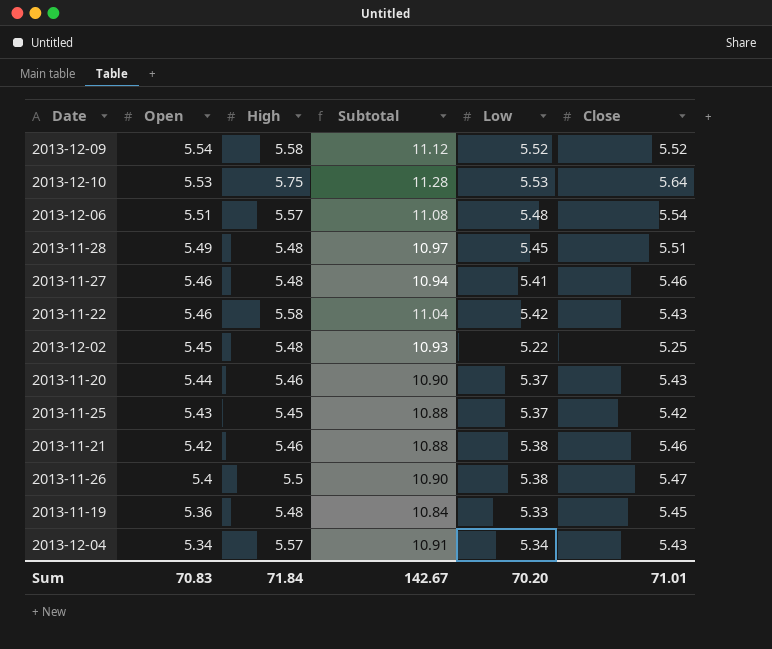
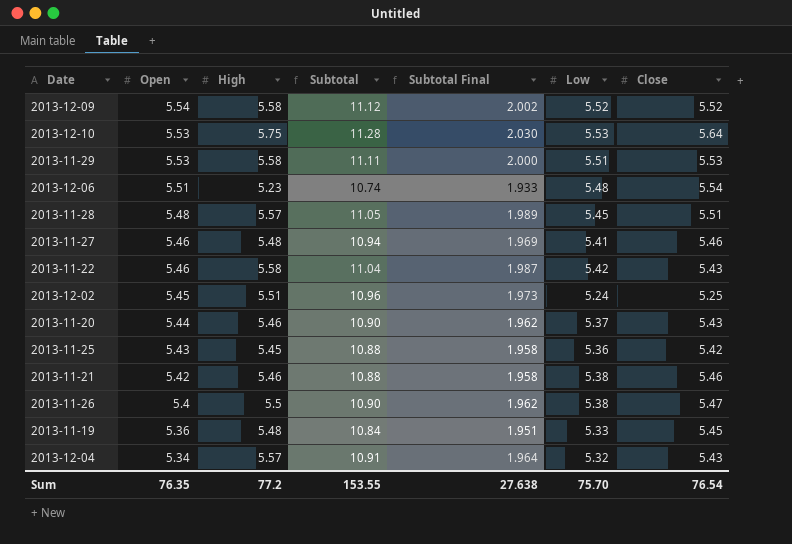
column Subtotal Final | formula: none -> [Subtotal] * 0.18
row 2013-11-29: none -> 5.53 | 5.58 | 11.11 | 2.000 | 5.51 | 5.53
2013-12-06 | High: 5.57 -> 5.23
2013-12-06 | Subtotal: 11.08 -> 10.74
2013-11-28 | Open: 5.49 -> 5.48
2013-11-28 | High: 5.48 -> 5.57
2013-11-28 | Subtotal: 10.97 -> 11.05
2013-12-02 | High: 5.48 -> 5.51
2013-12-02 | Subtotal: 10.93 -> 10.96
2013-12-02 | Low: 5.22 -> 5.24
2013-11-25 | Low: 5.37 -> 5.36
2013-12-04 | Low: 5.34 -> 5.32
Sum | Open: 70.83 -> 76.35
Sum | High: 71.84 -> 77.2
Sum | Subtotal: 142.67 -> 153.55
Sum | Low: 70.20 -> 75.70
Sum | Close: 71.01 -> 76.54

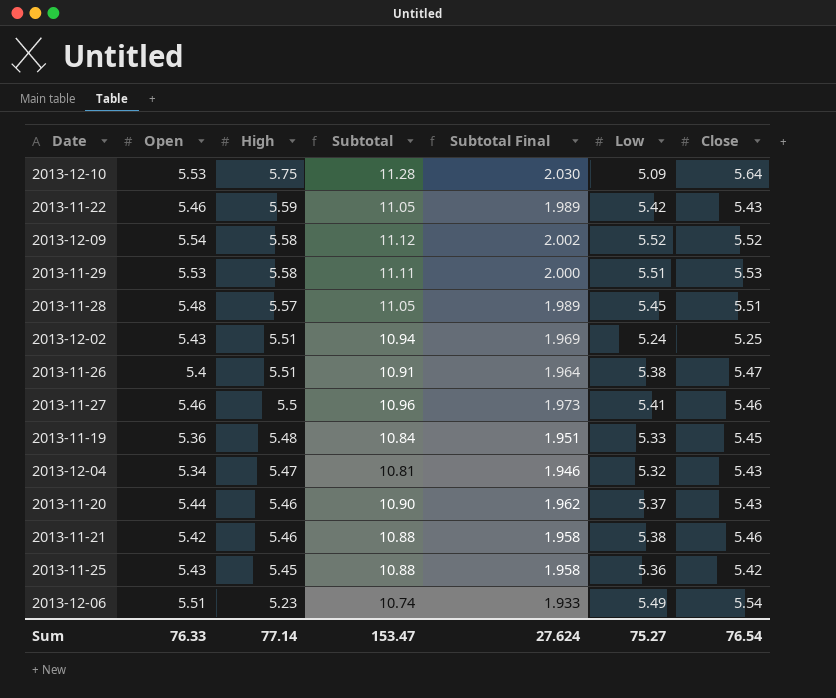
row order: Open descending -> High descending
2013-12-10 | Low: 5.53 -> 5.09
2013-11-22 | High: 5.58 -> 5.59
2013-11-22 | Subtotal: 11.04 -> 11.05
2013-11-22 | Subtotal Final: 1.987 -> 1.989
2013-12-02 | Open: 5.45 -> 5.43
2013-12-02 | Subtotal: 10.96 -> 10.94
2013-12-02 | Subtotal Final: 1.973 -> 1.969
2013-11-26 | High: 5.5 -> 5.51
2013-11-26 | Subtotal: 10.90 -> 10.91
2013-11-26 | Subtotal Final: 1.962 -> 1.964
2013-11-27 | High: 5.48 -> 5.5
2013-11-27 | Subtotal: 10.94 -> 10.96
2013-11-27 | Subtotal Final: 1.969 -> 1.973
2013-12-04 | High: 5.57 -> 5.47
2013-12-04 | Subtotal: 10.91 -> 10.81
2013-12-04 | Subtotal Final: 1.964 -> 1.946
2013-12-06 | Low: 5.48 -> 5.49
Sum | Open: 76.35 -> 76.33
Sum | High: 77.2 -> 77.14
Sum | Subtotal: 153.55 -> 153.47
Sum | Subtotal Final: 27.638 -> 27.624
Sum | Low: 75.70 -> 75.27

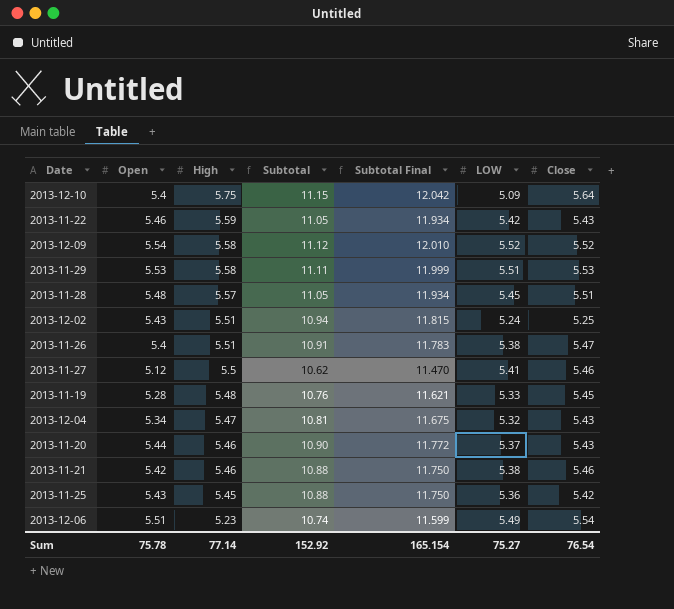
column Subtotal Final | formula: [Subtotal] * 0.18 -> [Subtotal] * 1.08
column name: Low -> LOW
2013-12-10 | Open: 5.53 -> 5.4
2013-12-10 | Subtotal: 11.28 -> 11.15
2013-11-27 | Open: 5.46 -> 5.12
2013-11-27 | Subtotal: 10.96 -> 10.62
2013-11-19 | Open: 5.36 -> 5.28
2013-11-19 | Subtotal: 10.84 -> 10.76
Sum | Open: 76.33 -> 75.78
Sum | Subtotal: 153.47 -> 152.92
Sum | Subtotal Final: 27.624 -> 165.154

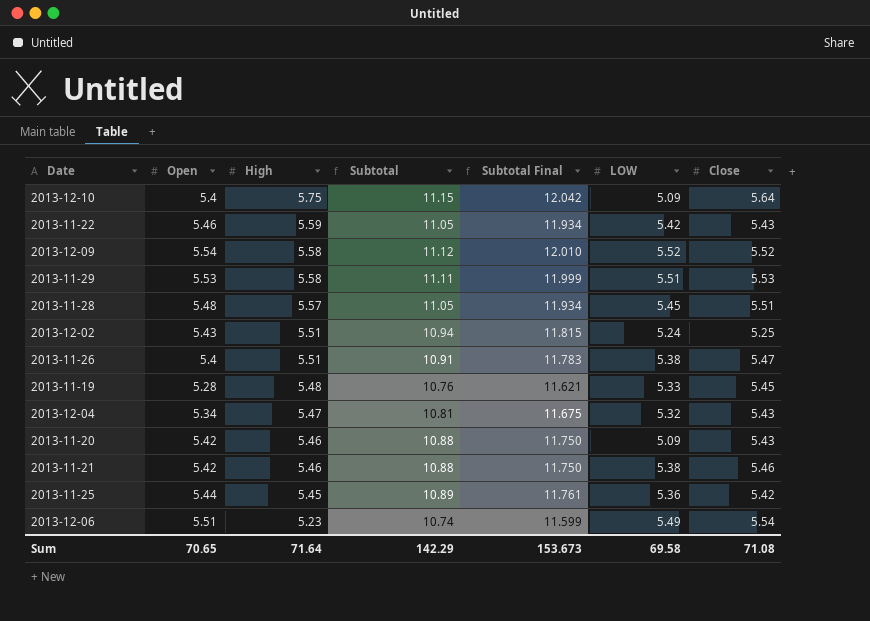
row 2013-11-27: 5.12 | 5.5 | 10.62 | 11.470 | 5.41 | 5.46 -> none
2013-11-20 | Open: 5.44 -> 5.42
2013-11-20 | Subtotal: 10.90 -> 10.88
2013-11-20 | Subtotal Final: 11.772 -> 11.750
2013-11-20 | LOW: 5.37 -> 5.09
2013-11-25 | Open: 5.43 -> 5.44
2013-11-25 | Subtotal: 10.88 -> 10.89
2013-11-25 | Subtotal Final: 11.750 -> 11.761
Sum | Open: 75.78 -> 70.65
Sum | High: 77.14 -> 71.64
Sum | Subtotal: 152.92 -> 142.29
Sum | Subtotal Final: 165.154 -> 153.673
Sum | LOW: 75.27 -> 69.58
Sum | Close: 76.54 -> 71.08

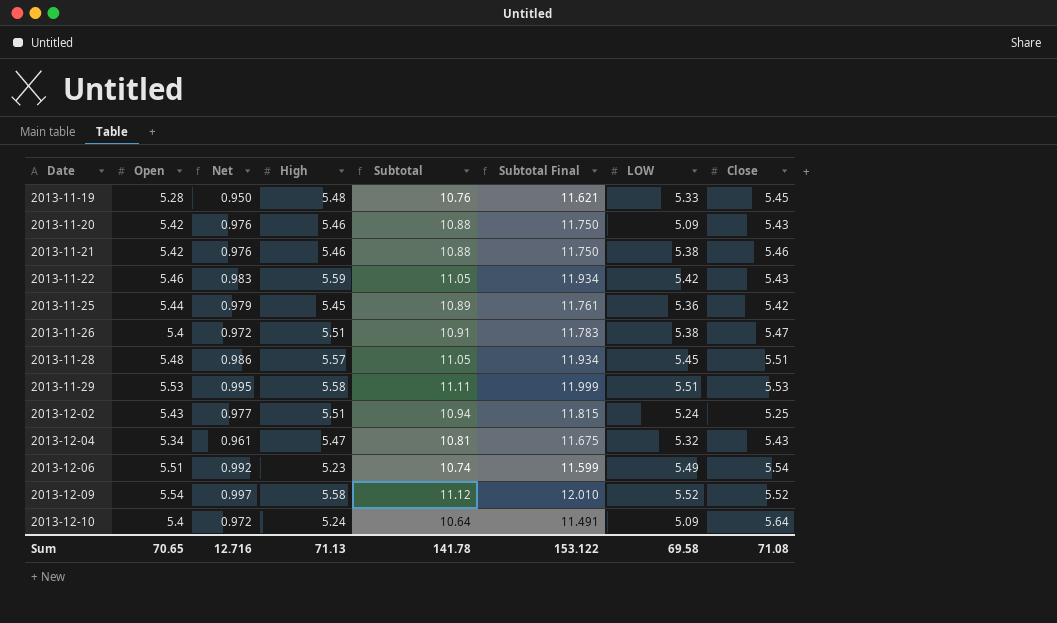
row order: High descending -> Date ascending
column Net | formula: none -> [Open] * 0.18
2013-12-10 | High: 5.75 -> 5.24
2013-12-10 | Subtotal: 11.15 -> 10.64
2013-12-10 | Subtotal Final: 12.042 -> 11.491
Sum | High: 71.64 -> 71.13
Sum | Subtotal: 142.29 -> 141.78
Sum | Subtotal Final: 153.673 -> 153.122

